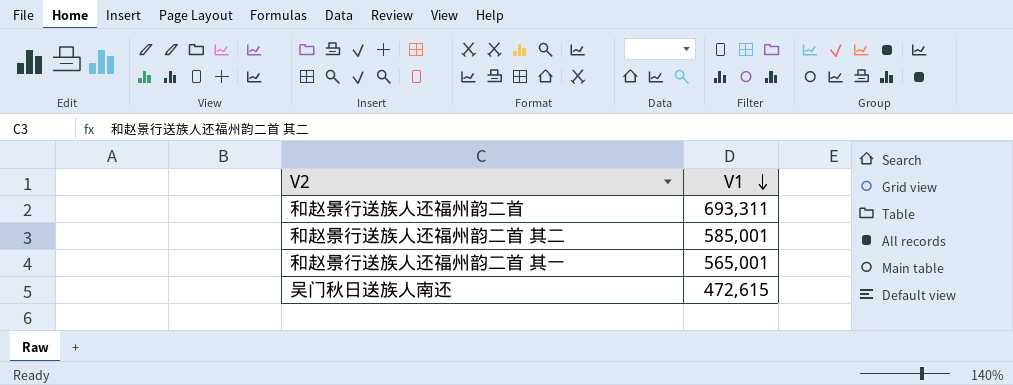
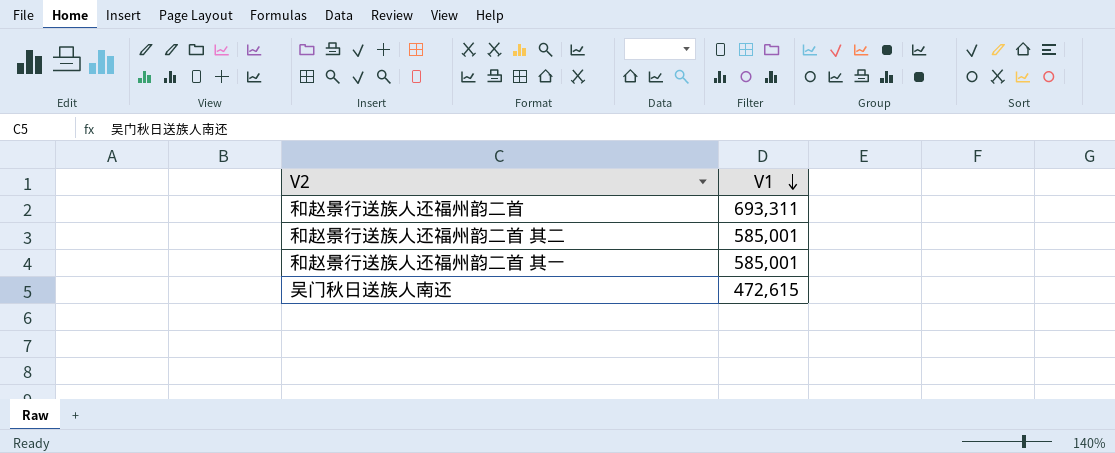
和赵景行送族人还福州韵二首 其一 | V1: 565,001 -> 585,001

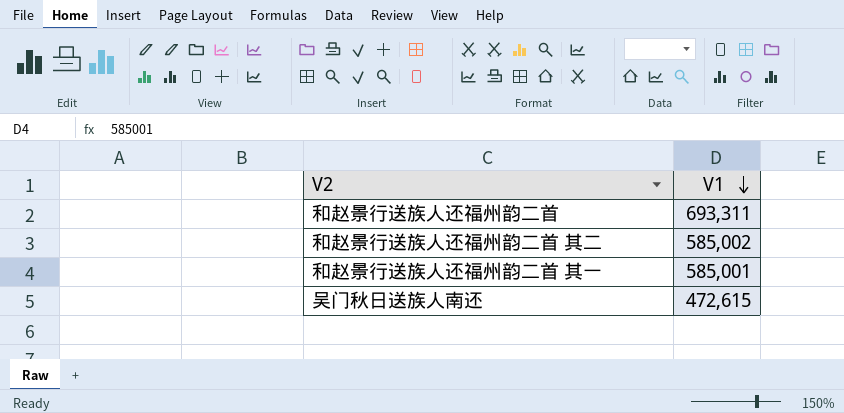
和赵景行送族人还福州韵二首 其二 | V1: 585,001 -> 585,002

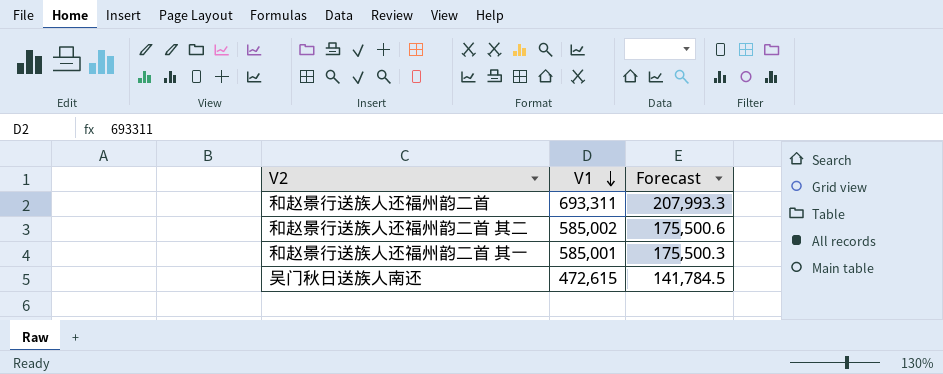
column Forecast | formula: none -> [V1] * 0.3

